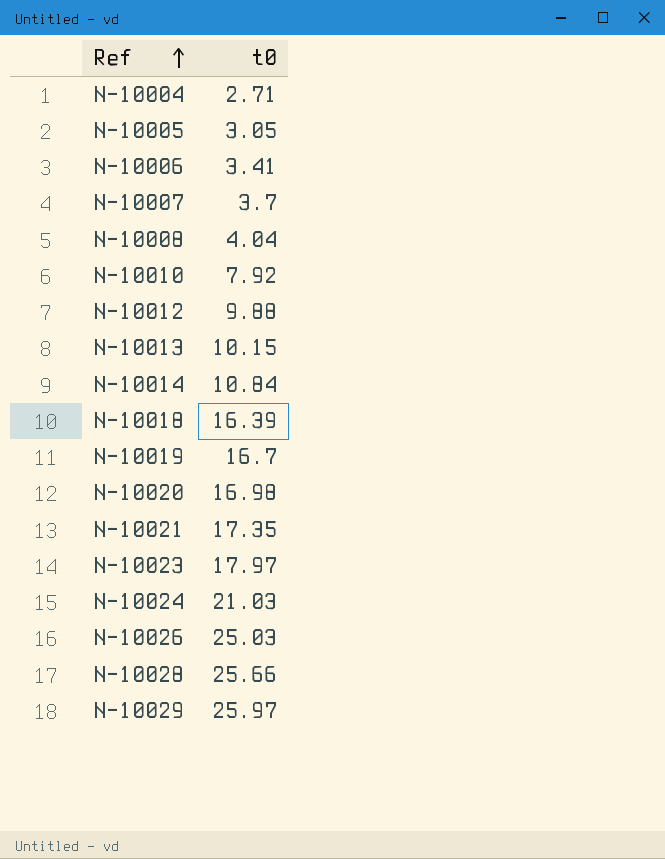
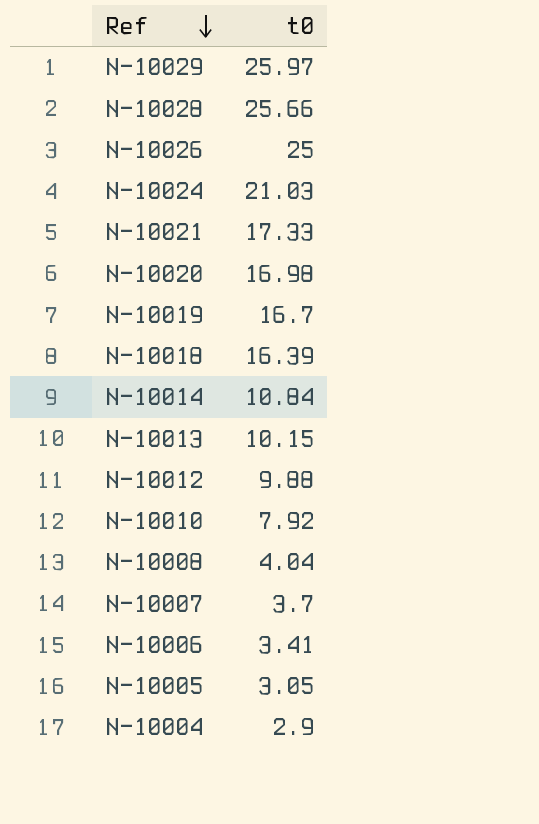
row order: Ref ascending -> Ref descending
row N-10023: 17.97 -> none
N-10026 | t0: 25.03 -> 25
N-10021 | t0: 17.35 -> 17.33
N-10004 | t0: 2.71 -> 2.9

